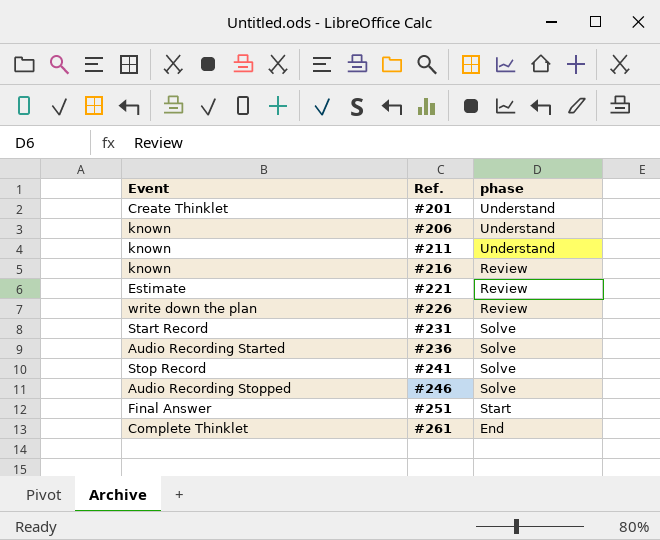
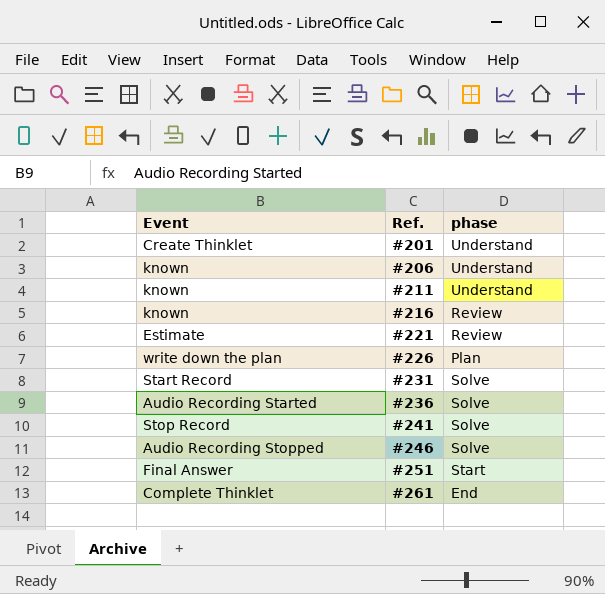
#226 | phase: Review -> Plan

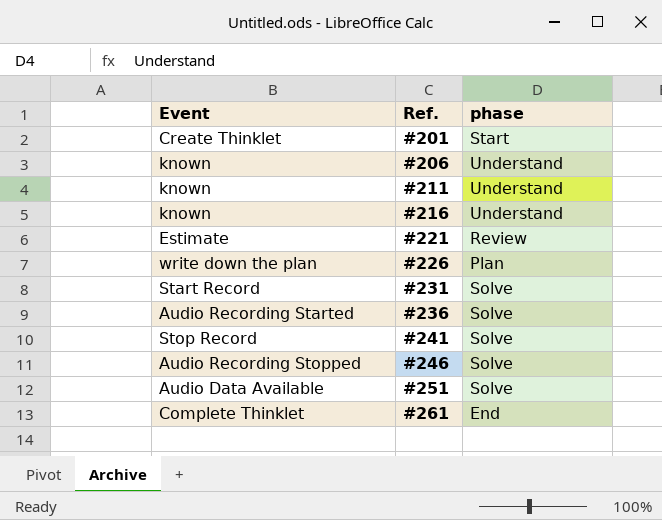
#201 | phase: Understand -> Start
#216 | phase: Review -> Understand
#251 | Event: Final Answer -> Audio Data Available
#251 | phase: Start -> Solve

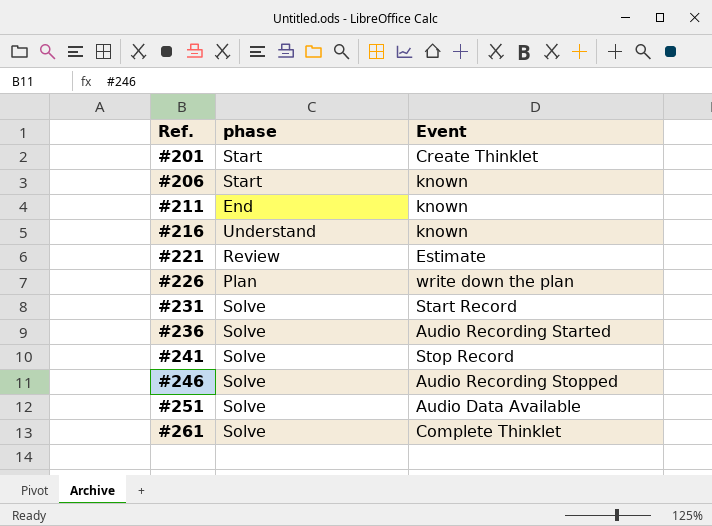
column Event | position: 1 -> 3
#206 | phase: Understand -> Start
#211 | phase: Understand -> End
#261 | phase: End -> Solve

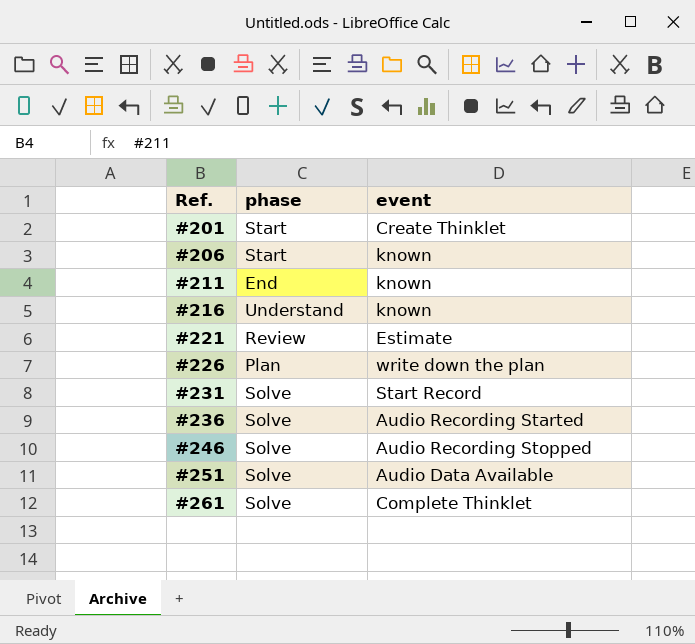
column name: Event -> event
row #241: Solve | Stop Record -> none

